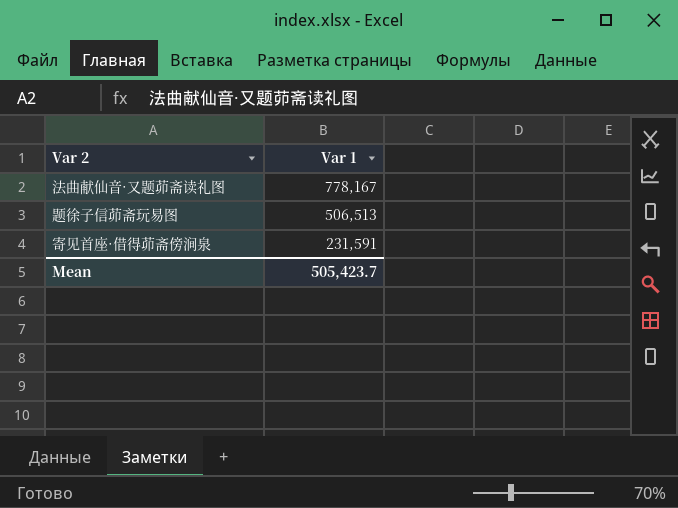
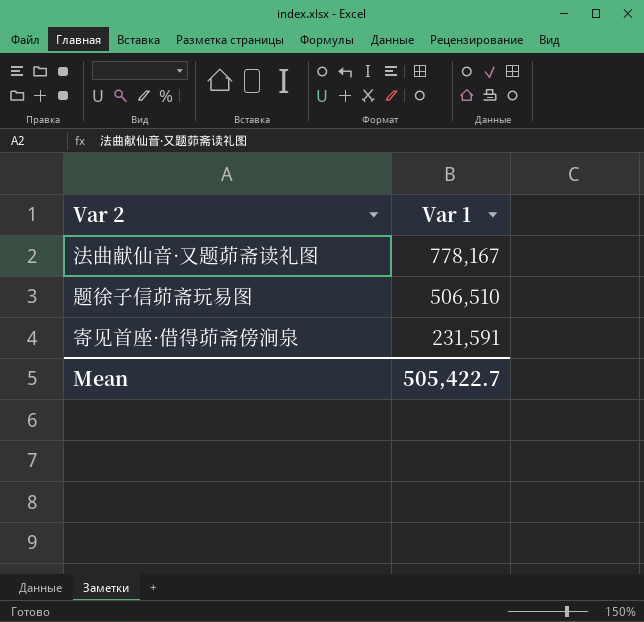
题徐子信茆斋玩易图 | Var 1: 506,513 -> 506,510
Mean | Var 1: 505,423.7 -> 505,422.7

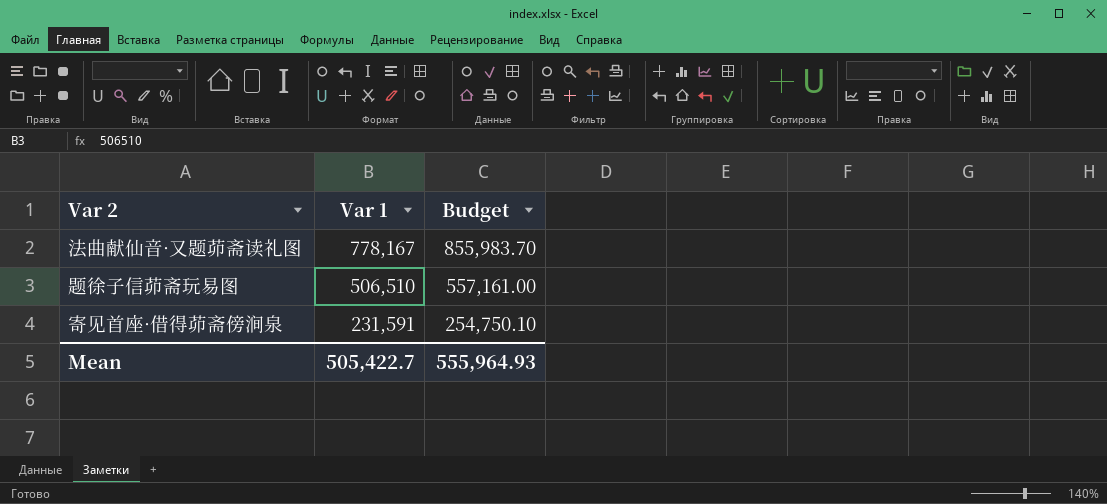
column Budget | formula: none -> [Var 1] * 1.1

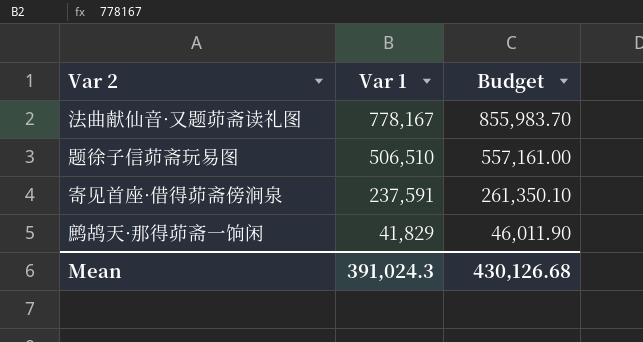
寄见首座·借得茆斋傍涧泉 | Var 1: 231,591 -> 237,591
寄见首座·借得茆斋傍涧泉 | Budget: 254,750.10 -> 261,350.10
row 鹧鸪天·那得茆斋一饷闲: none -> 41,829 | 46,011.90
Mean | Var 1: 505,422.7 -> 391,024.3
Mean | Budget: 555,964.93 -> 430,126.68

